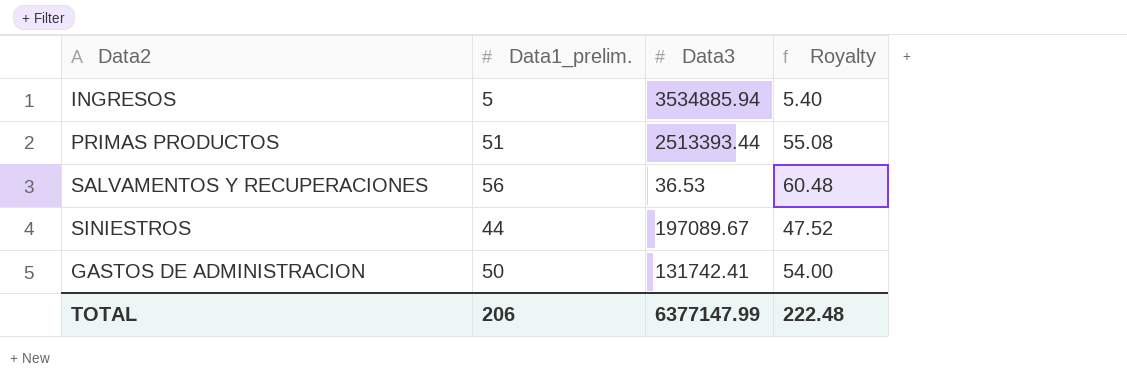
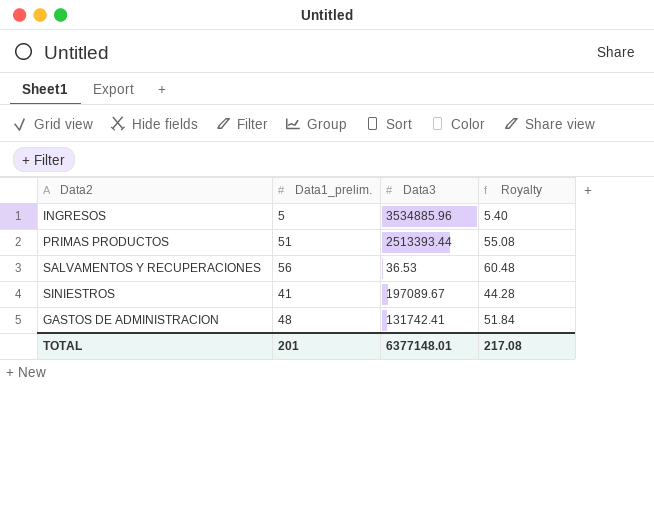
INGRESOS | Data3: 3534885.94 -> 3534885.96
SINIESTROS | Data1_prelim.: 44 -> 41
SINIESTROS | Royalty: 47.52 -> 44.28
GASTOS DE ADMINISTRACION | Data1_prelim.: 50 -> 48
GASTOS DE ADMINISTRACION | Royalty: 54.00 -> 51.84
TOTAL | Data1_prelim.: 206 -> 201
TOTAL | Data3: 6377147.99 -> 6377148.01
TOTAL | Royalty: 222.48 -> 217.08

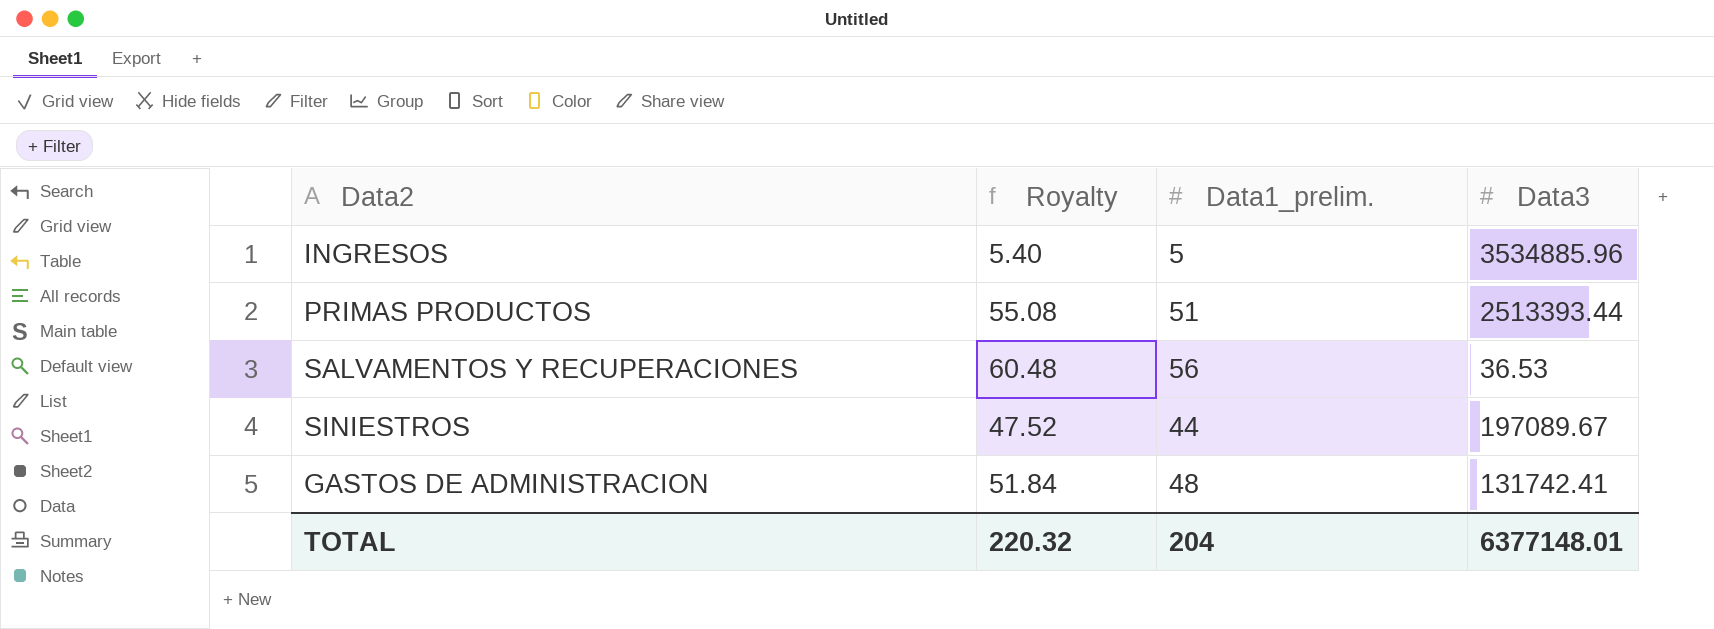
column Royalty | position: 4 -> 2
SINIESTROS | Royalty: 44.28 -> 47.52
SINIESTROS | Data1_prelim.: 41 -> 44
TOTAL | Royalty: 217.08 -> 220.32
TOTAL | Data1_prelim.: 201 -> 204

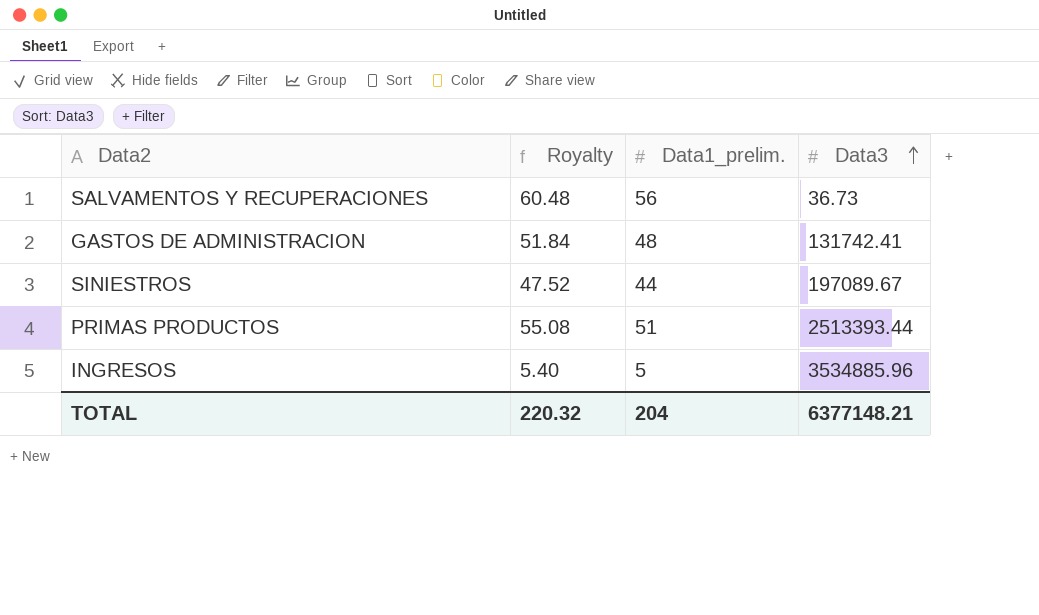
row order: none -> Data3 ascending
SALVAMENTOS Y RECUPERACIONES | Data3: 36.53 -> 36.73
TOTAL | Data3: 6377148.01 -> 6377148.21

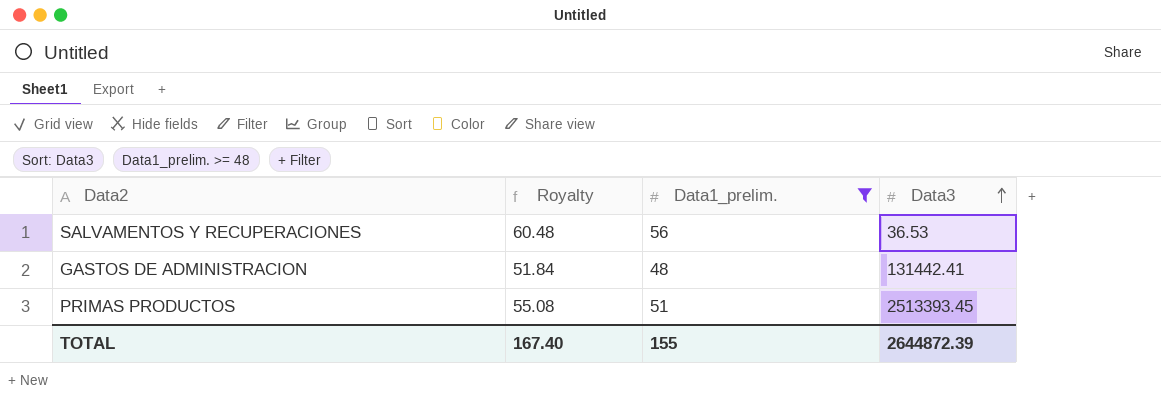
filter: none -> Data1_prelim. >= 48
SALVAMENTOS Y RECUPERACIONES | Data3: 36.73 -> 36.53
GASTOS DE ADMINISTRACION | Data3: 131742.41 -> 131442.41
PRIMAS PRODUCTOS | Data3: 2513393.44 -> 2513393.45
TOTAL | Royalty: 220.32 -> 167.40
TOTAL | Data1_prelim.: 204 -> 155
TOTAL | Data3: 6377148.21 -> 2644872.39

